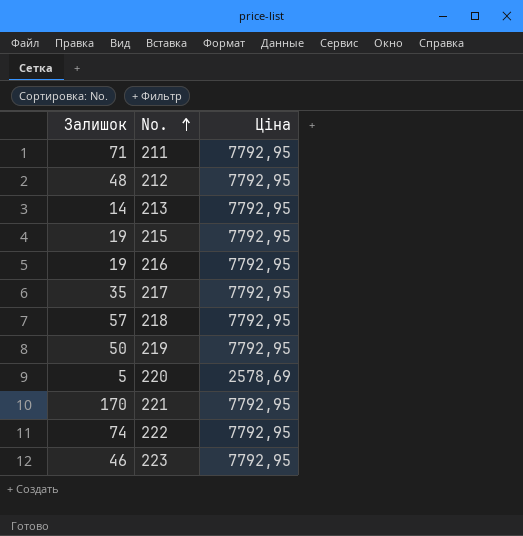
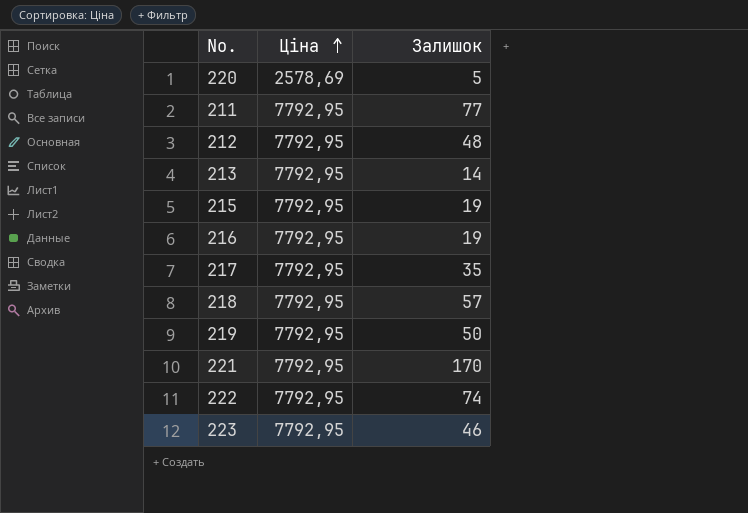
row order: No. ascending -> Ціна ascending
column Залишок | position: 1 -> 3
211 | Залишок: 71 -> 77

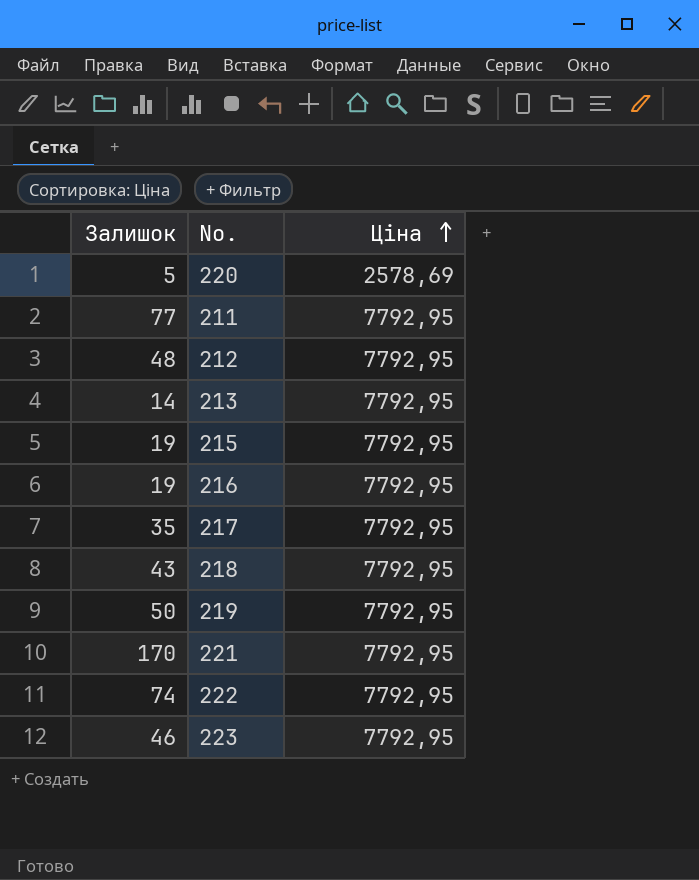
column Залишок | position: 3 -> 1
218 | Залишок: 57 -> 43

